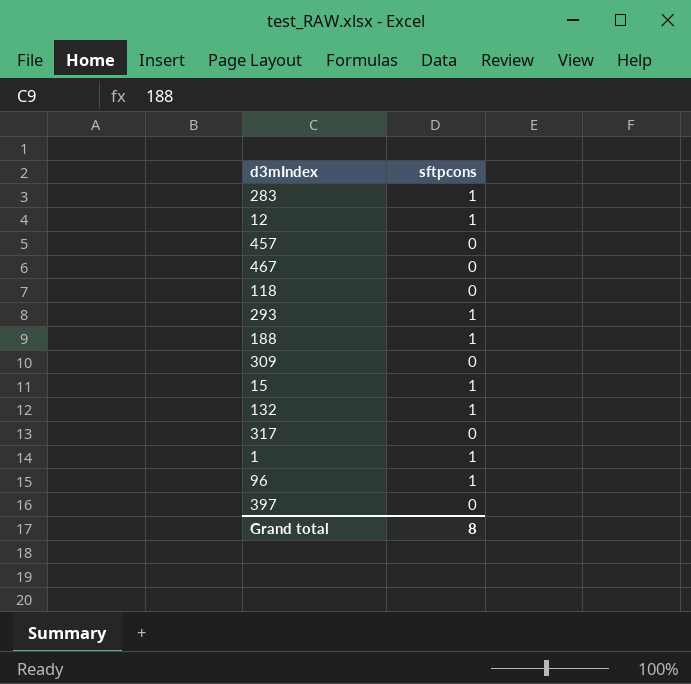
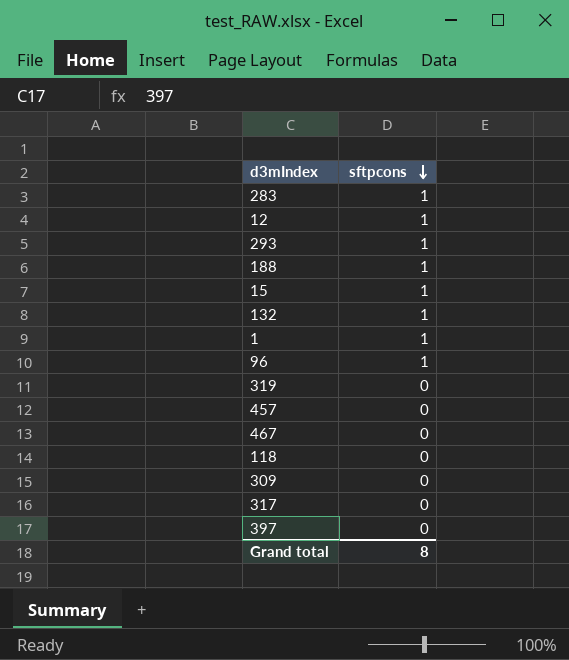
row order: none -> sftpcons descending
row 319: none -> 0

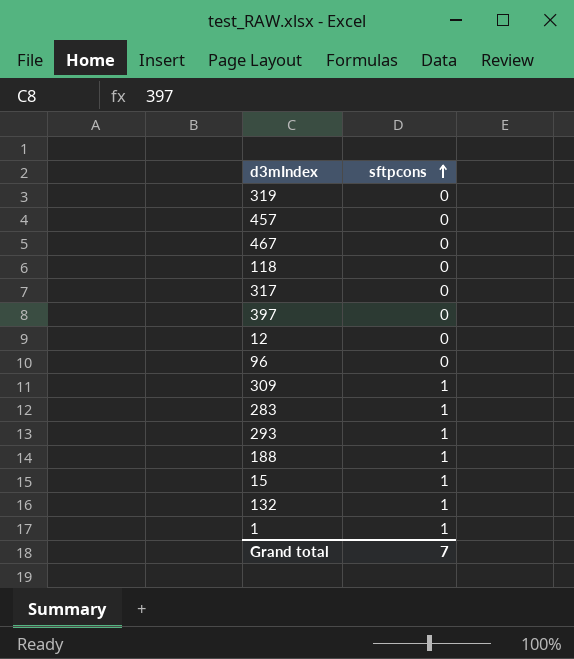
row order: sftpcons descending -> sftpcons ascending
12 | sftpcons: 1 -> 0
96 | sftpcons: 1 -> 0
309 | sftpcons: 0 -> 1
Grand total | sftpcons: 8 -> 7

